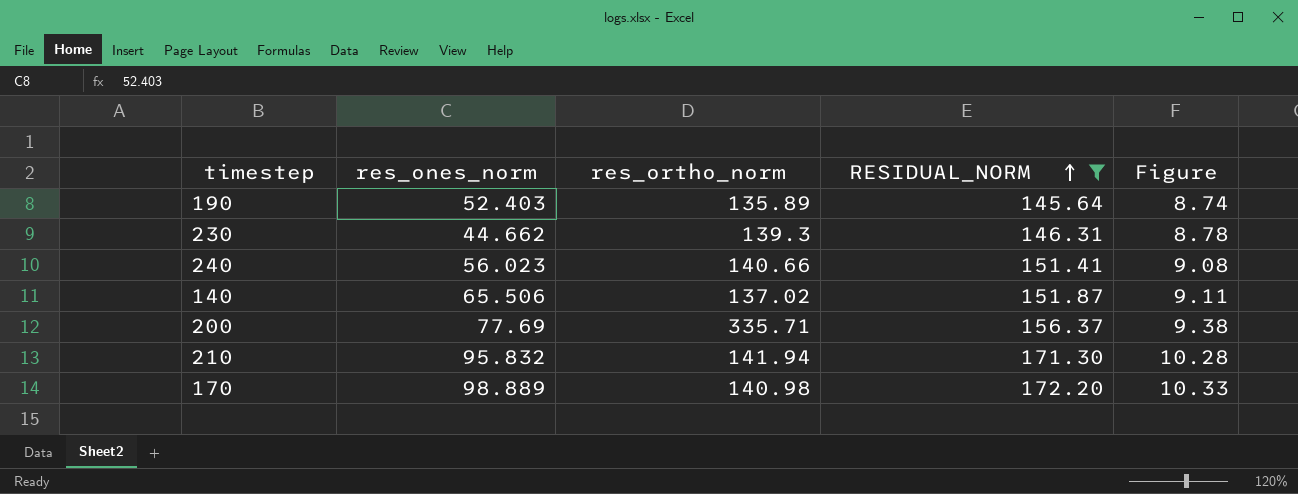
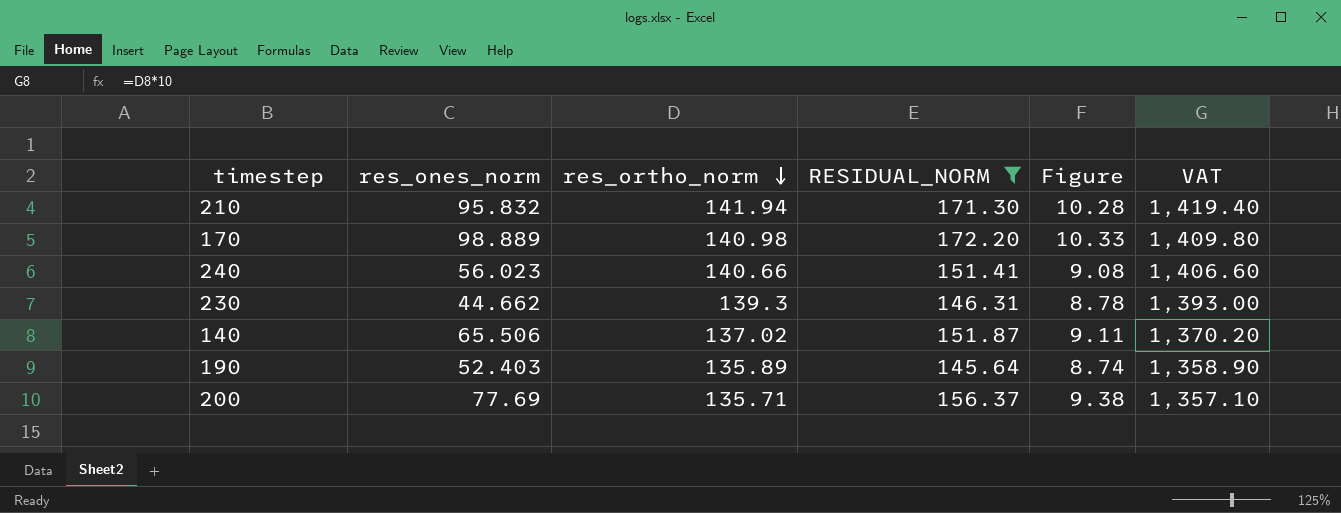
row order: RESIDUAL_NORM ascending -> res_ortho_norm descending
column VAT | formula: none -> [res_ortho_norm] * 10
200 | res_ortho_norm: 335.71 -> 135.71

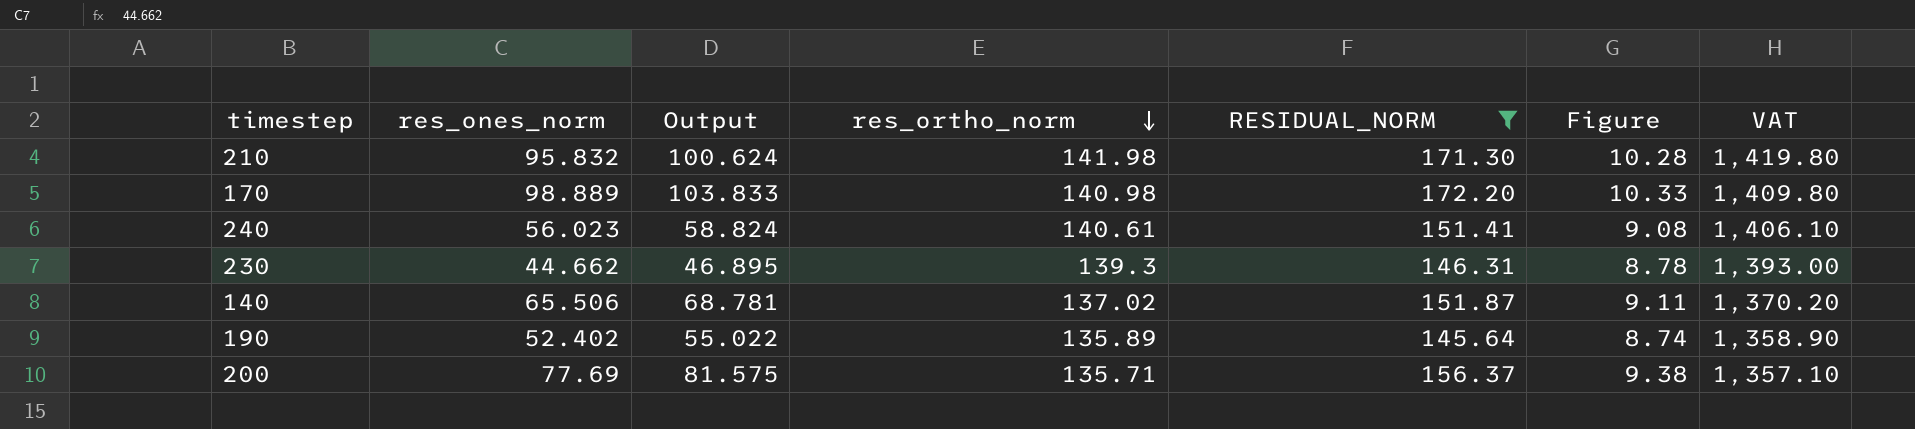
column Output | formula: none -> [res_ones_norm] * 1.05
210 | res_ortho_norm: 141.94 -> 141.98
210 | VAT: 1,419.40 -> 1,419.80
240 | res_ortho_norm: 140.66 -> 140.61
240 | VAT: 1,406.60 -> 1,406.10
190 | res_ones_norm: 52.403 -> 52.402

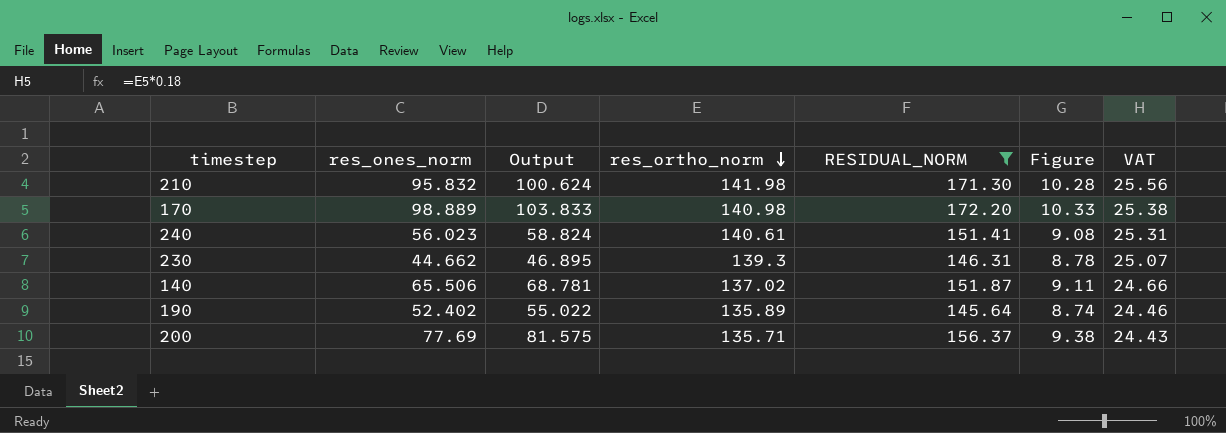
column VAT | formula: [res_ortho_norm] * 10 -> [res_ortho_norm] * 0.18

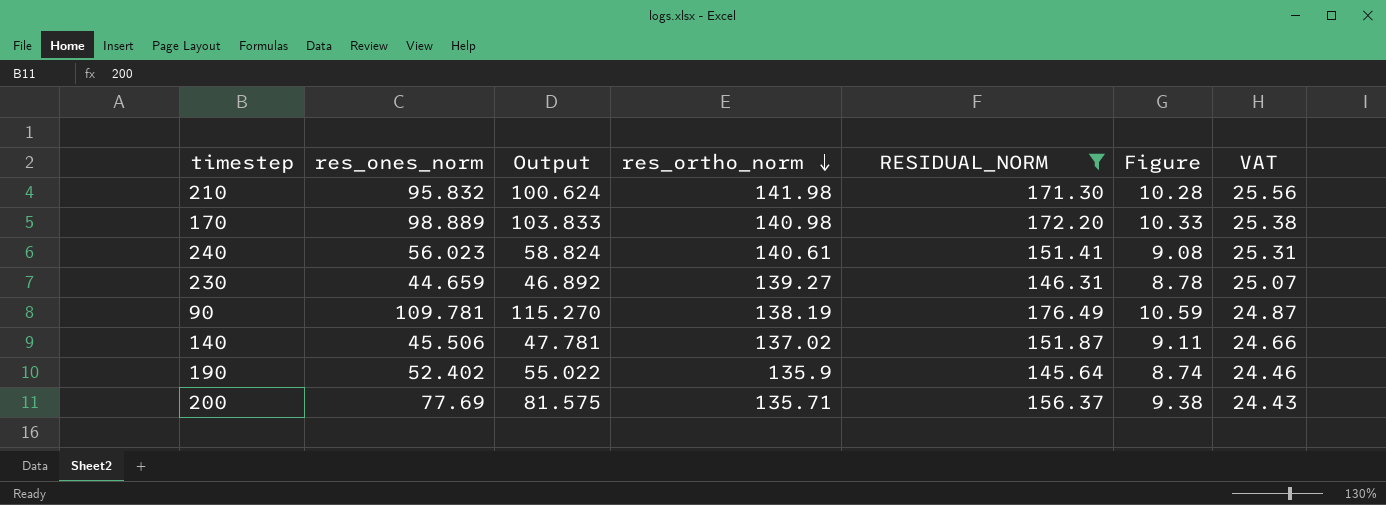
230 | res_ones_norm: 44.662 -> 44.659
230 | Output: 46.895 -> 46.892
230 | res_ortho_norm: 139.3 -> 139.27
row 90: none -> 109.781 | 115.270 | 138.19 | 176.49 | 10.59 | 24.87
140 | res_ones_norm: 65.506 -> 45.506
140 | Output: 68.781 -> 47.781
190 | res_ortho_norm: 135.89 -> 135.9

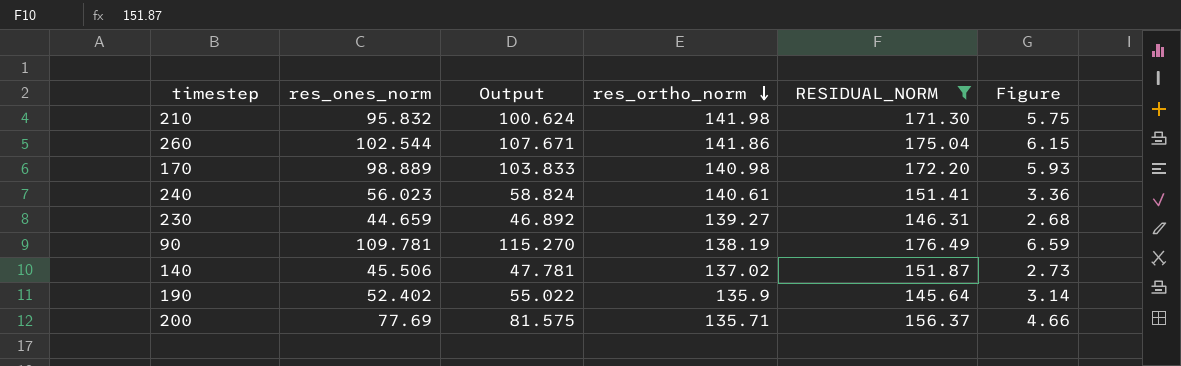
column VAT | formula: [res_ortho_norm] * 0.18 -> none
column Figure | formula: [RESIDUAL_NORM] * 0.06 -> [res_ones_norm] * 0.06
row 260: none -> 102.544 | 107.671 | 141.86 | 175.04 | 6.15

